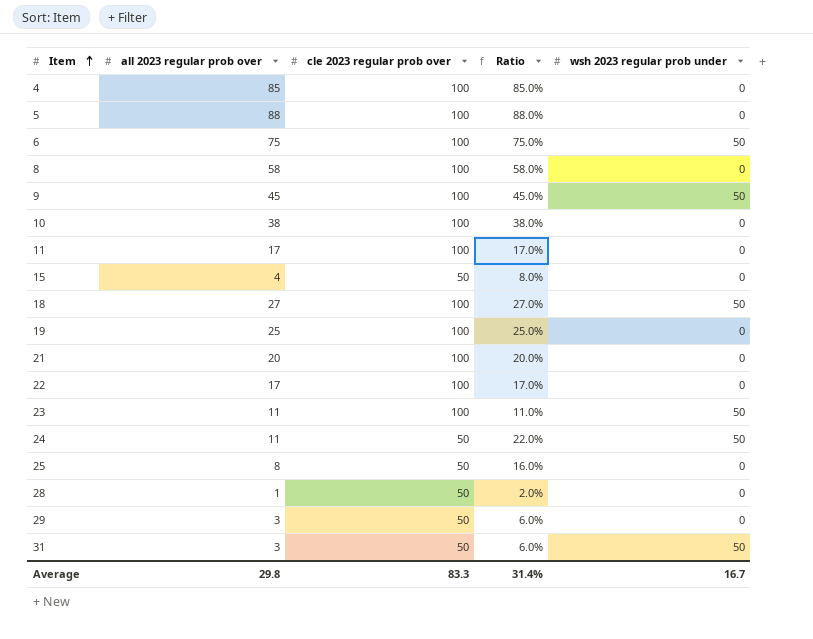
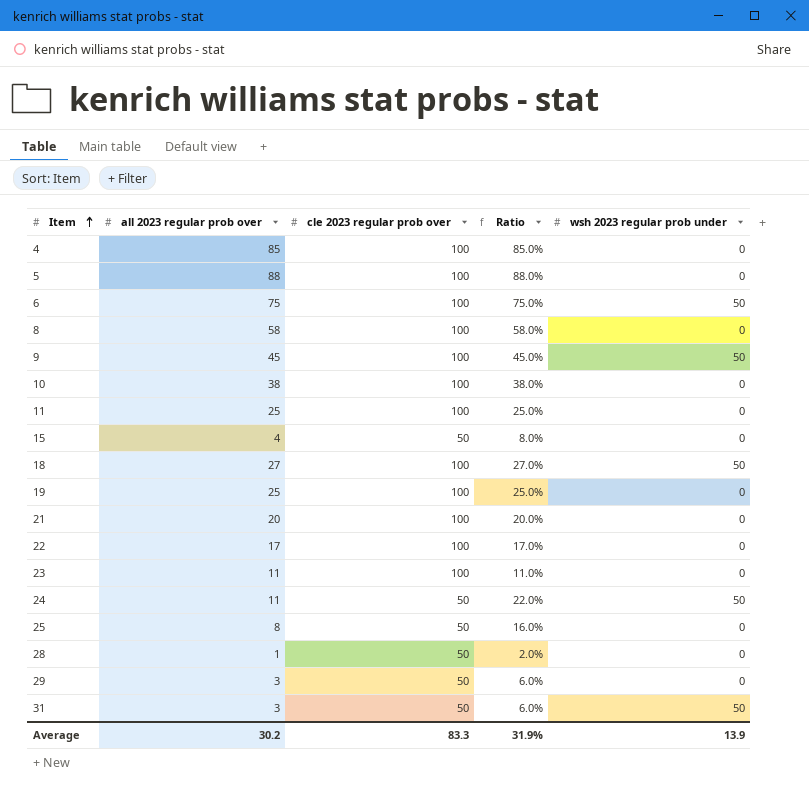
11 | all 2023 regular prob over: 17 -> 25
11 | Ratio: 17.0% -> 25.0%
23 | wsh 2023 regular prob under: 50 -> 0
Average | all 2023 regular prob over: 29.8 -> 30.2
Average | Ratio: 31.4% -> 31.9%
Average | wsh 2023 regular prob under: 16.7 -> 13.9

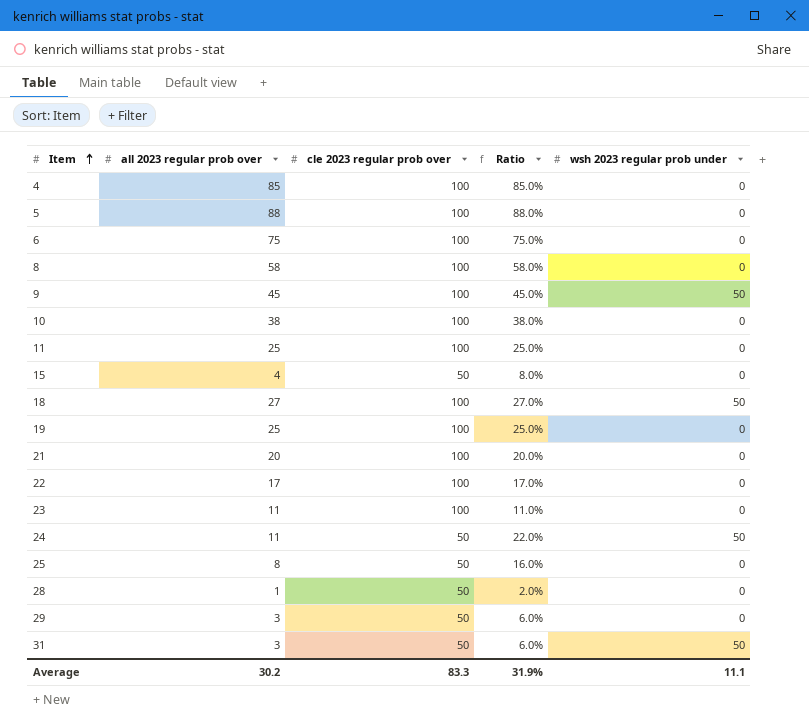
6 | wsh 2023 regular prob under: 50 -> 0
Average | wsh 2023 regular prob under: 13.9 -> 11.1

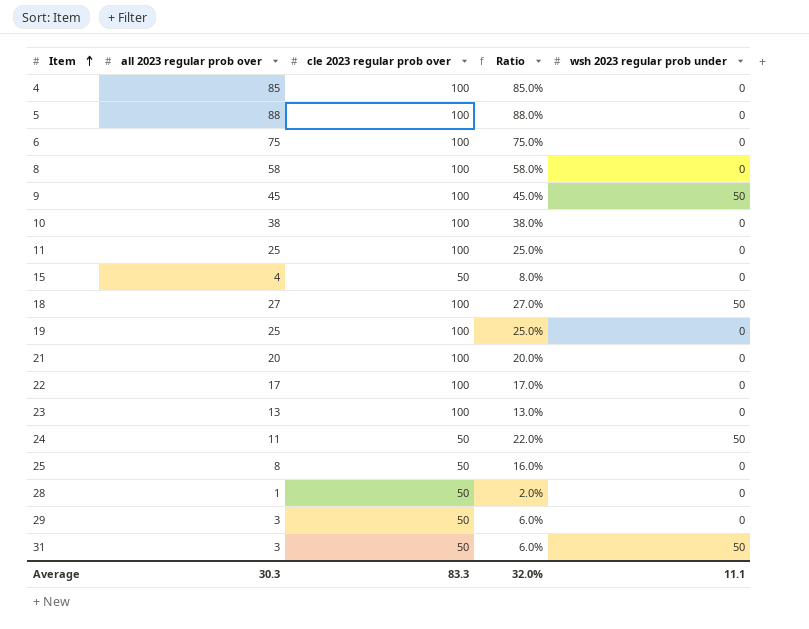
23 | all 2023 regular prob over: 11 -> 13
23 | Ratio: 11.0% -> 13.0%
Average | all 2023 regular prob over: 30.2 -> 30.3
Average | Ratio: 31.9% -> 32.0%

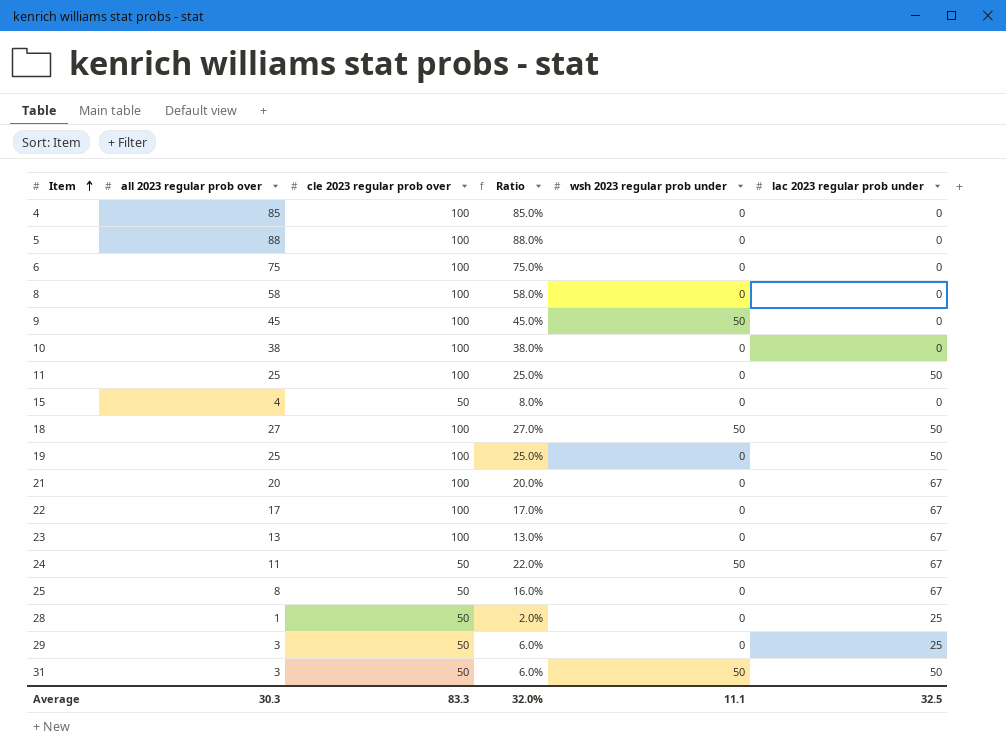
column lac 2023 regular prob under | position: none -> 6

